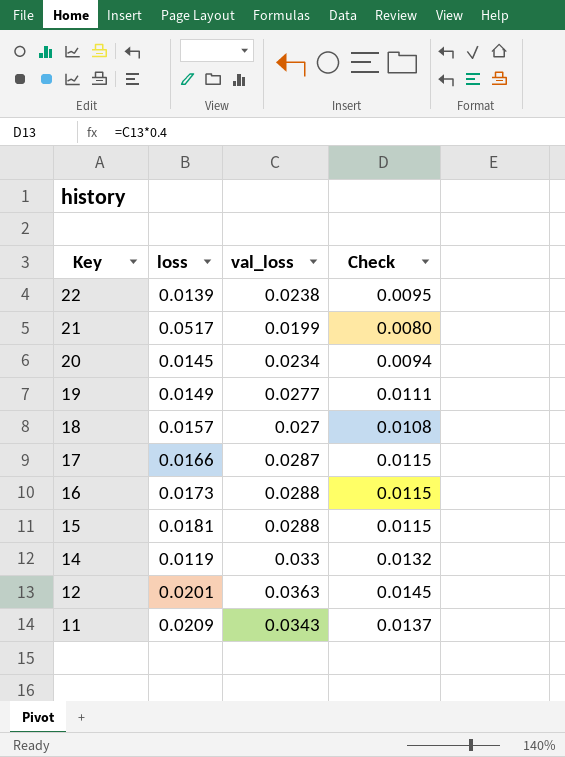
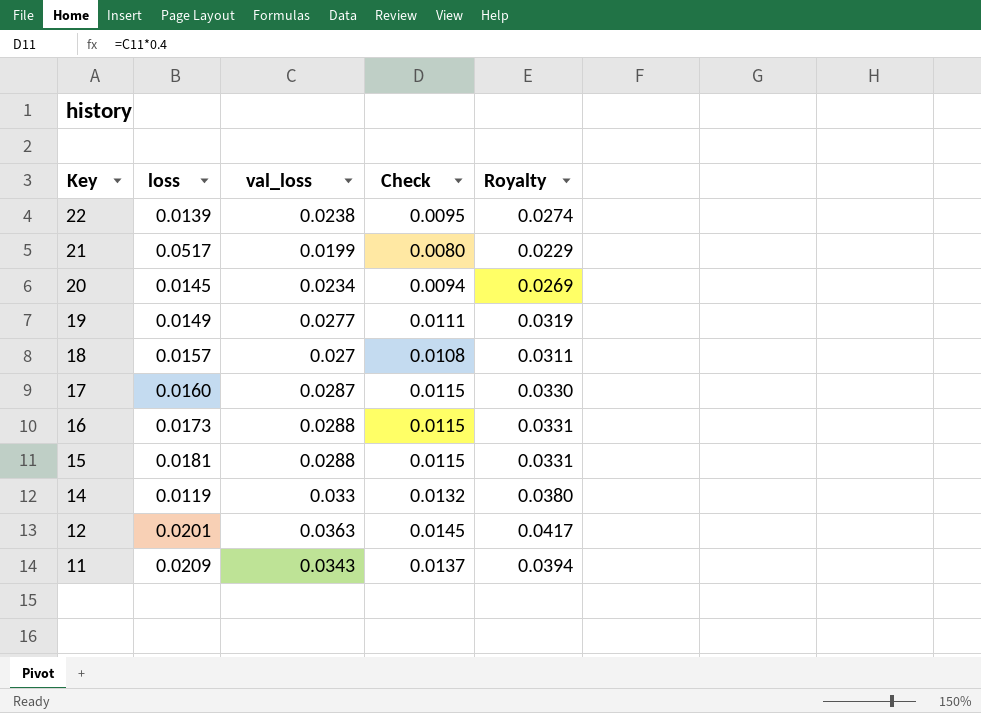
column Royalty | formula: none -> [val_loss] * 1.15
17 | loss: 0.0166 -> 0.0160

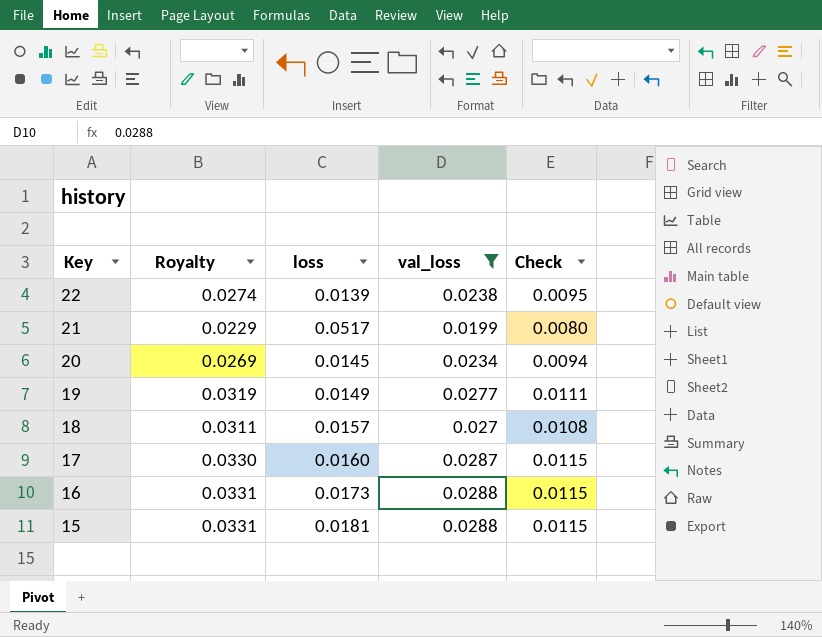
filter: none -> val_loss <= 0.0288
column Royalty | position: 5 -> 2

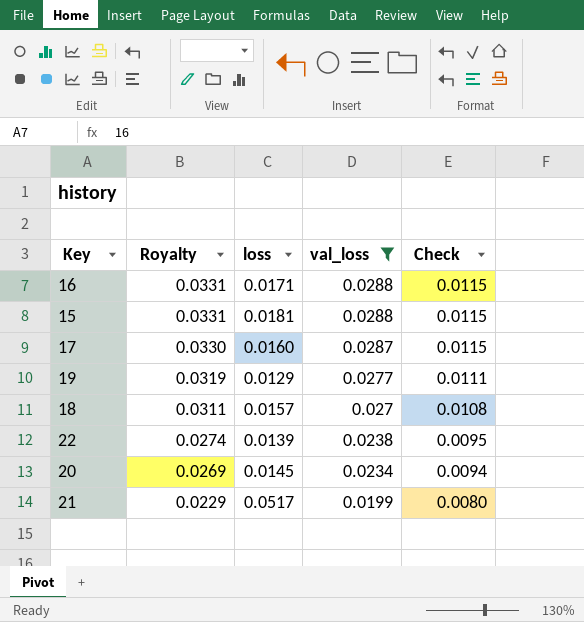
row order: Key descending -> Royalty descending
16 | loss: 0.0173 -> 0.0171
19 | loss: 0.0149 -> 0.0129

